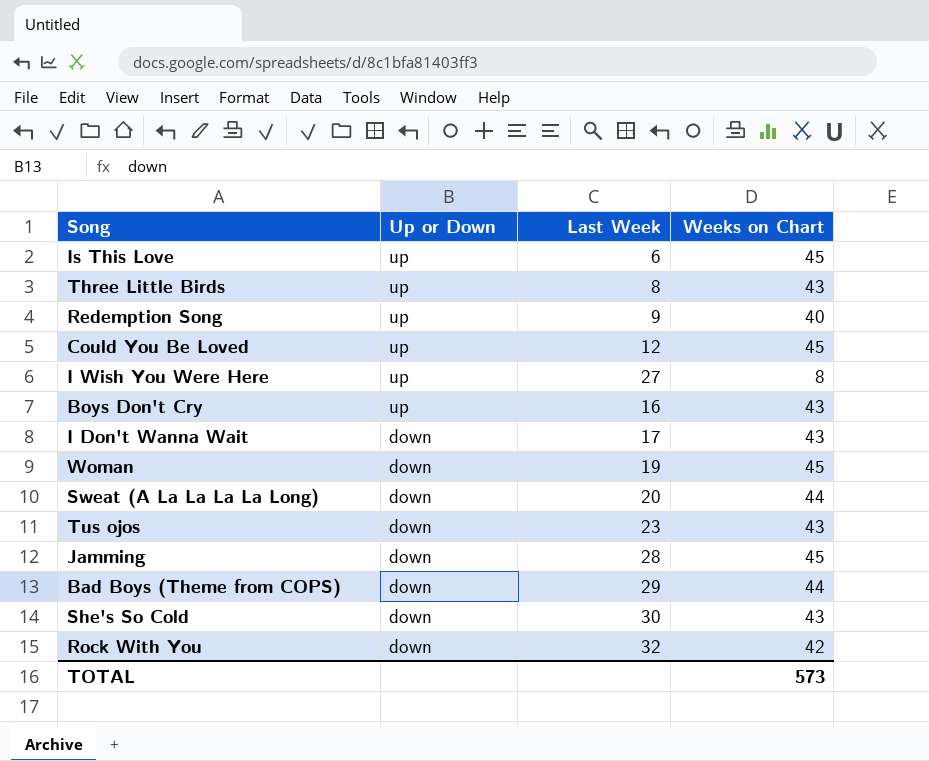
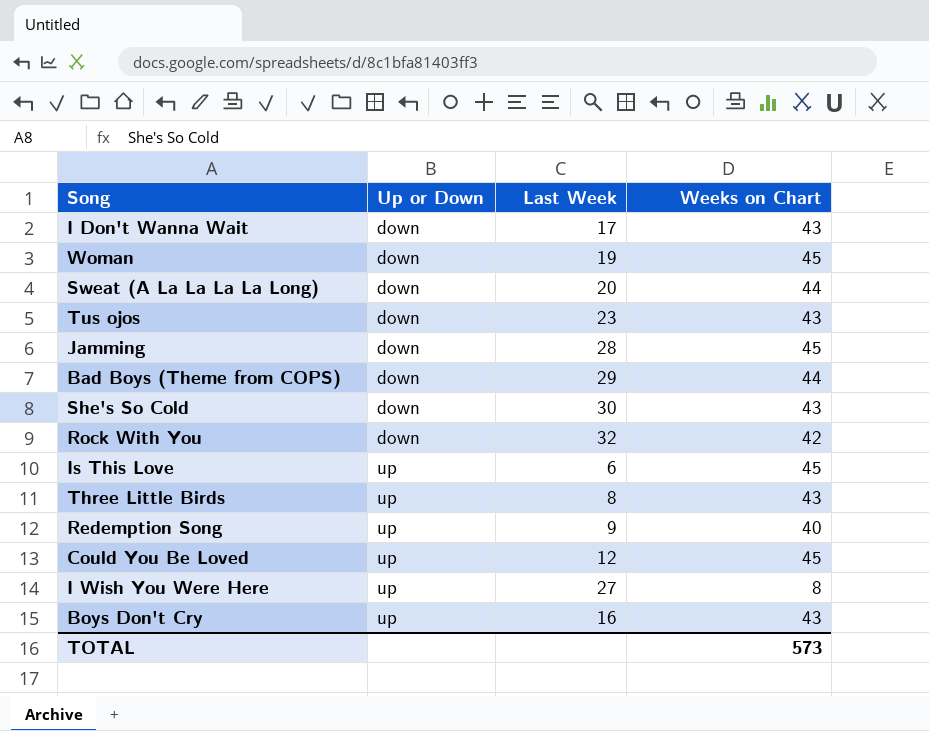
row order: Up or Down descending -> Up or Down ascending

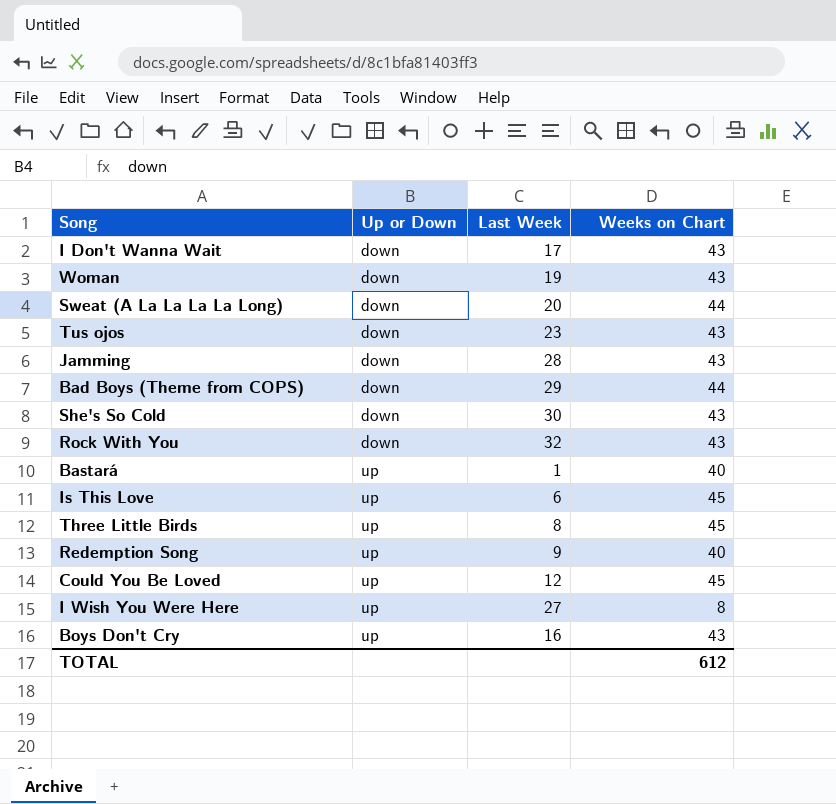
Woman | Weeks on Chart: 45 -> 43
Jamming | Weeks on Chart: 45 -> 43
Rock With You | Weeks on Chart: 42 -> 43
row Bastará: none -> up | 1 | 40
Three Little Birds | Weeks on Chart: 43 -> 45
TOTAL | Weeks on Chart: 573 -> 612

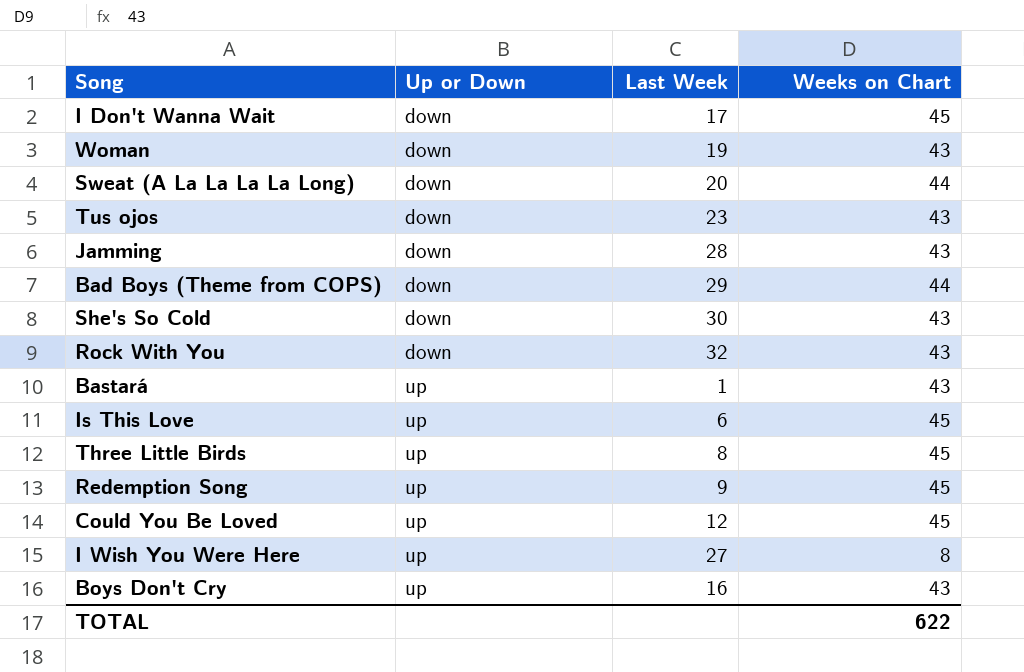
I Don't Wanna Wait | Weeks on Chart: 43 -> 45
Bastará | Weeks on Chart: 40 -> 43
Redemption Song | Weeks on Chart: 40 -> 45
TOTAL | Weeks on Chart: 612 -> 622

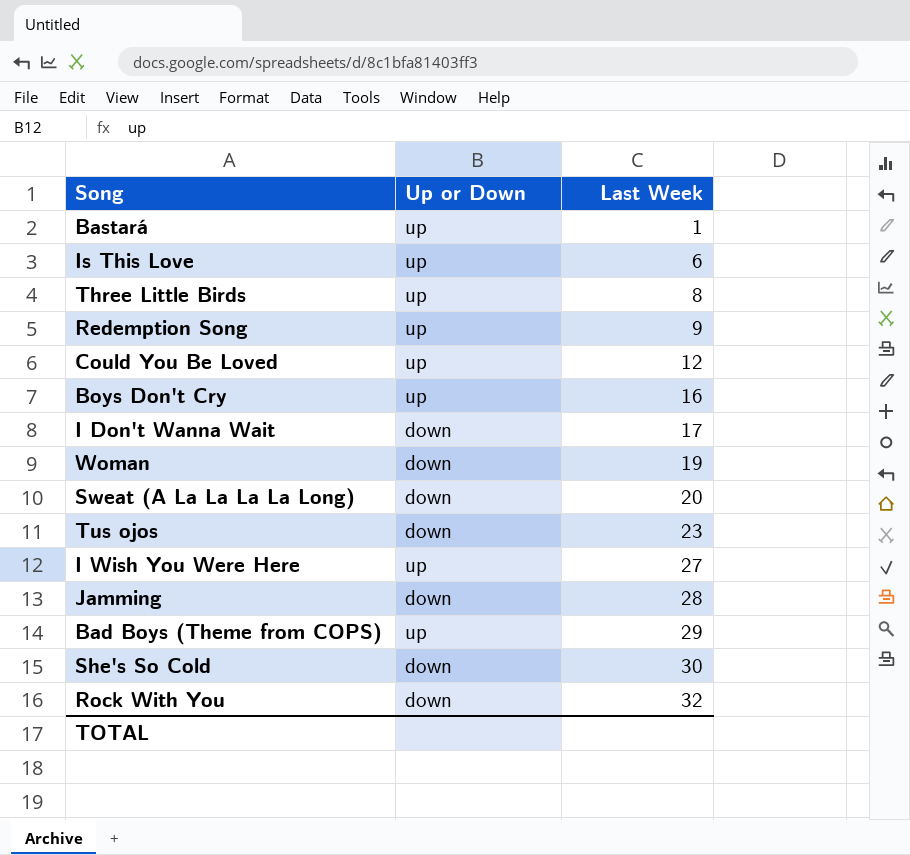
row order: Up or Down ascending -> Last Week ascending
column Weeks on Chart | position: 4 -> none
Bad Boys (Theme from COPS) | Up or Down: down -> up

